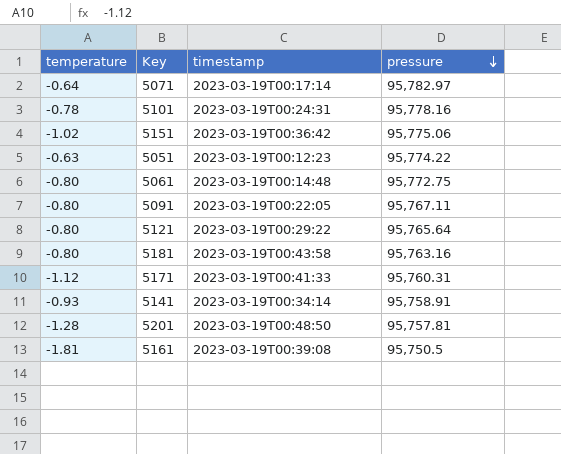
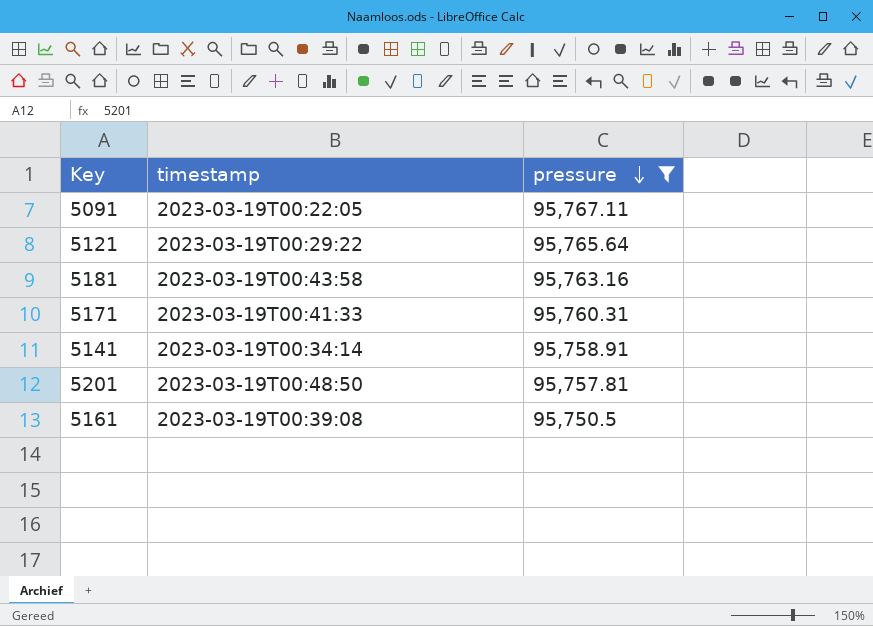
filter: none -> pressure <= 95,767.11
column temperature | position: 1 -> none

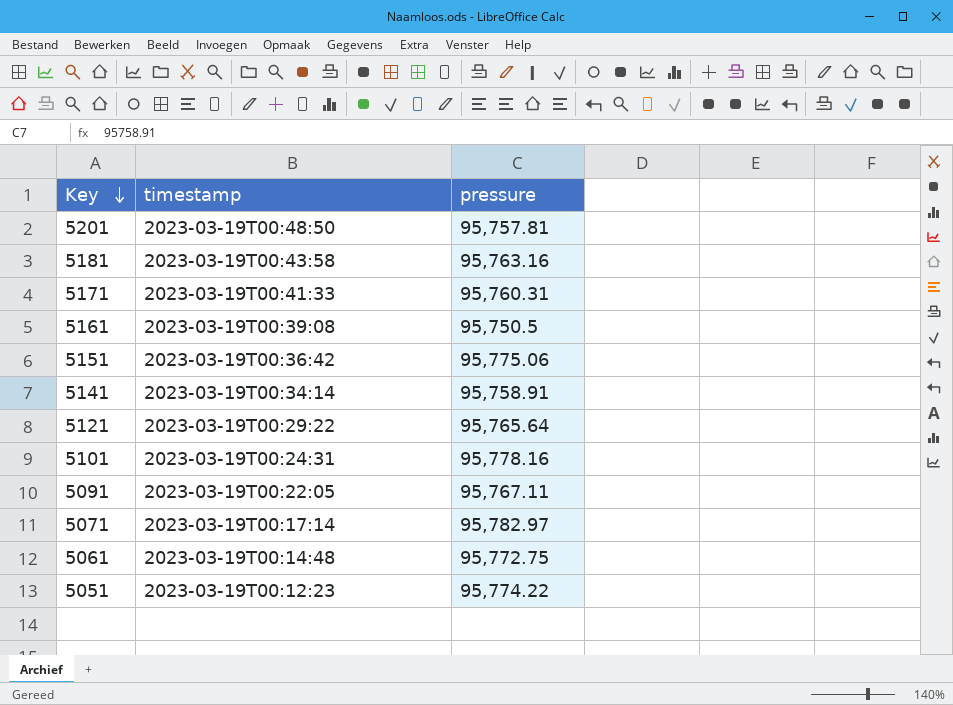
filter: pressure <= 95,767.11 -> none
row order: pressure descending -> Key descending

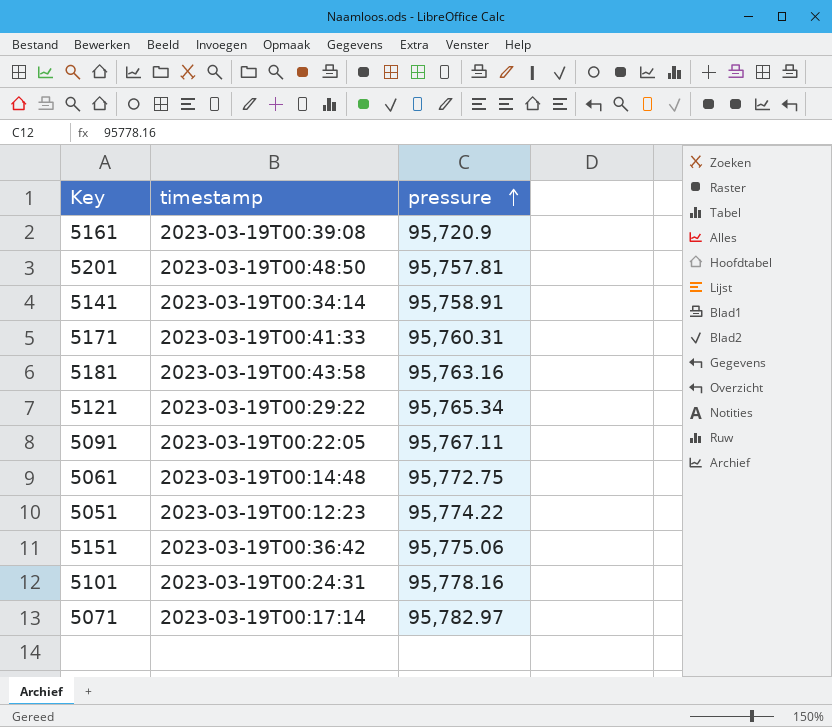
row order: Key descending -> pressure ascending
5161 | pressure: 95,750.5 -> 95,720.9
5121 | pressure: 95,765.64 -> 95,765.34

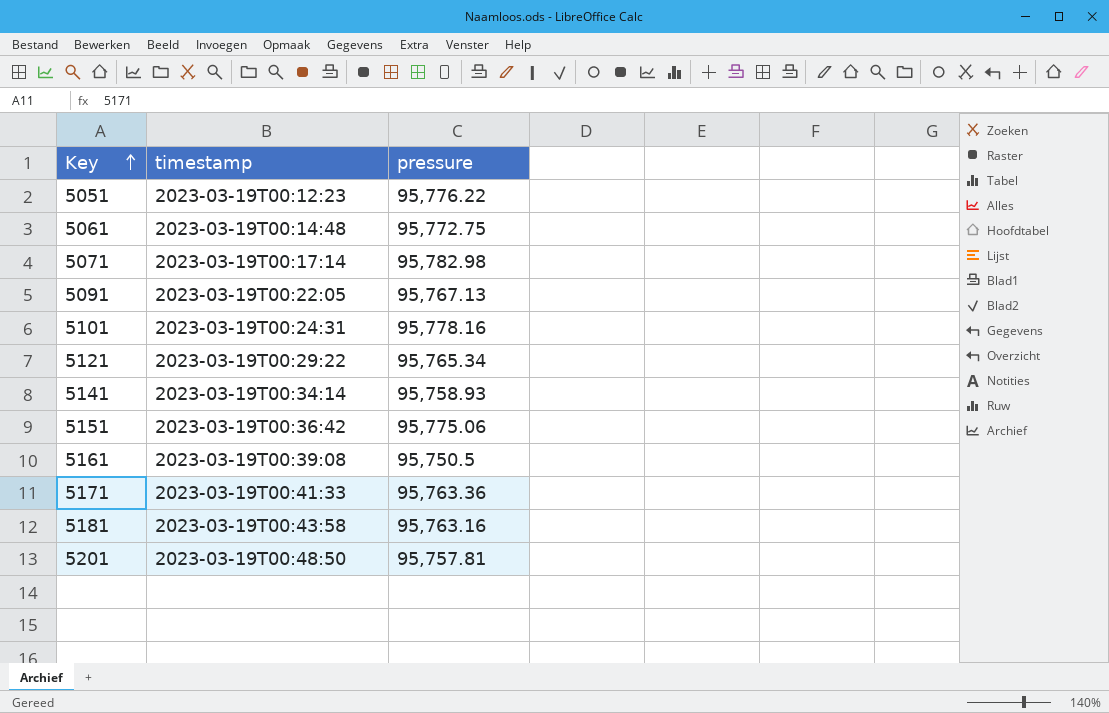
row order: pressure ascending -> Key ascending
5051 | pressure: 95,774.22 -> 95,776.22
5071 | pressure: 95,782.97 -> 95,782.98
5091 | pressure: 95,767.11 -> 95,767.13
5141 | pressure: 95,758.91 -> 95,758.93
5161 | pressure: 95,720.9 -> 95,750.5
5171 | pressure: 95,760.31 -> 95,763.36

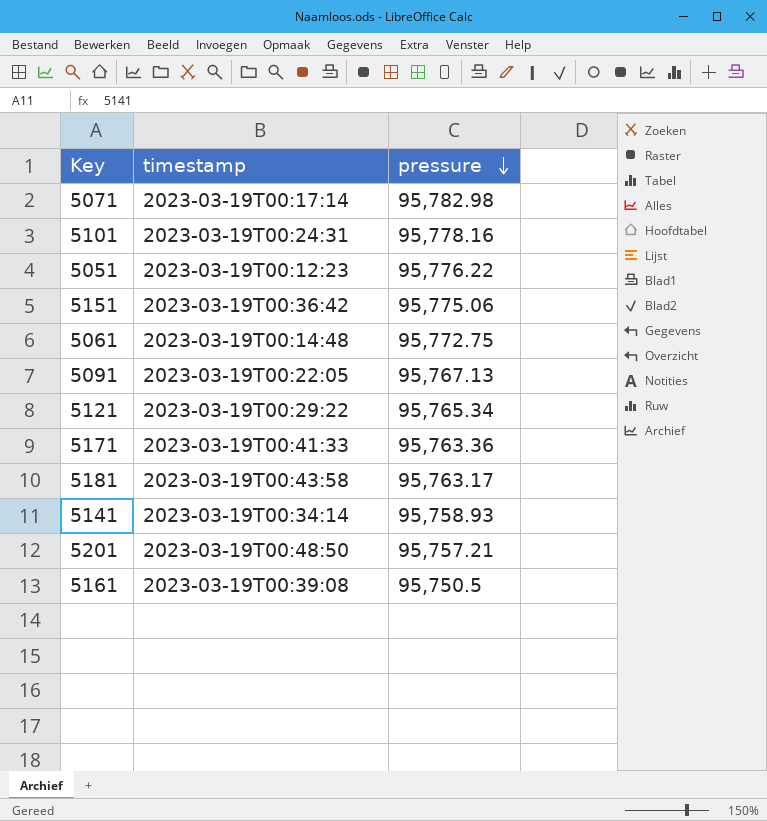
row order: Key ascending -> pressure descending
5181 | pressure: 95,763.16 -> 95,763.17
5201 | pressure: 95,757.81 -> 95,757.21

